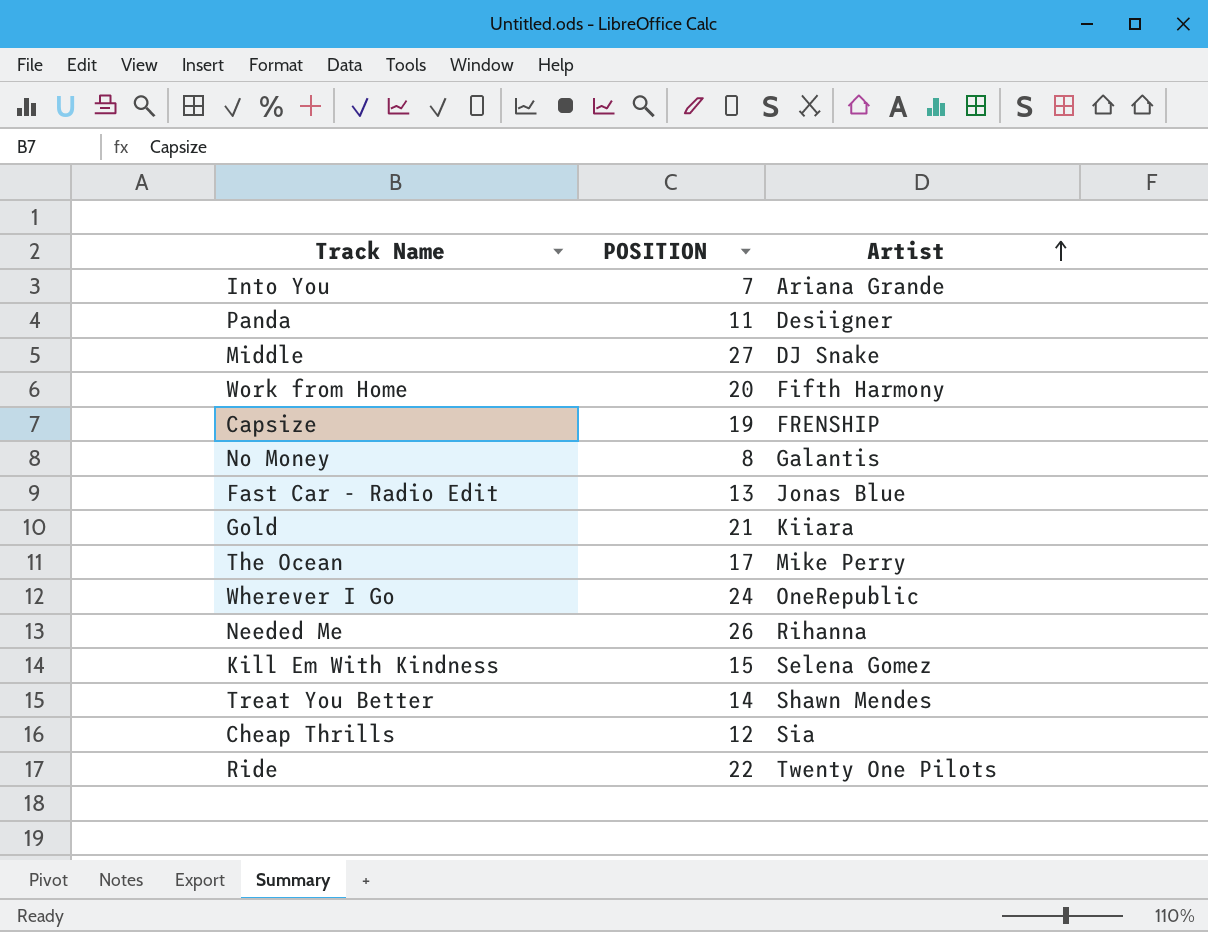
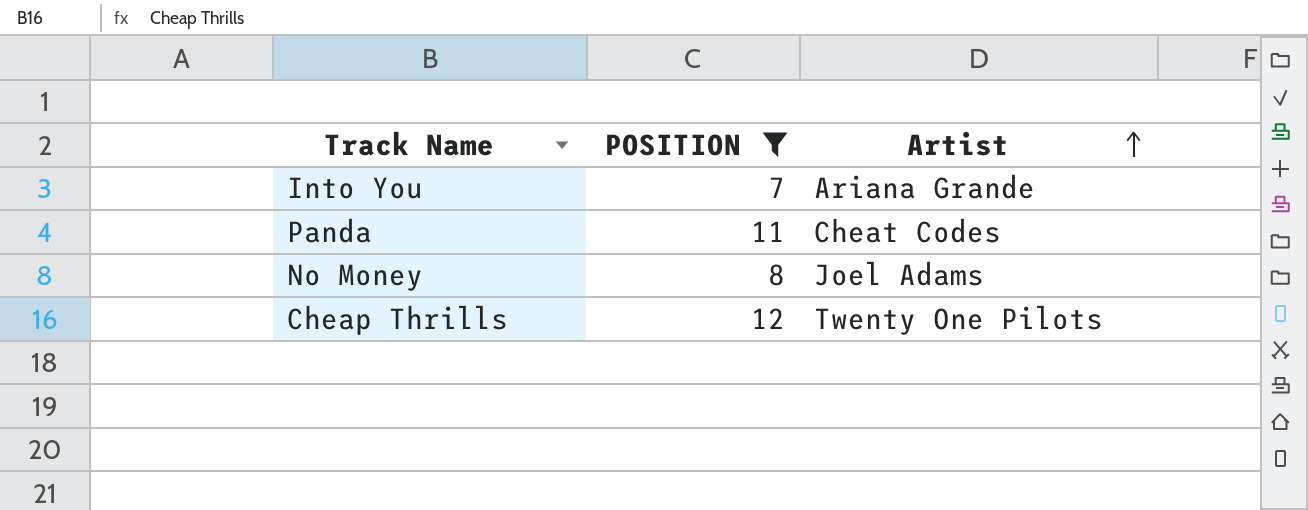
filter: none -> POSITION <= 12
Panda | Artist: Desiigner -> Cheat Codes
No Money | Artist: Galantis -> Joel Adams
Cheap Thrills | Artist: Sia -> Twenty One Pilots

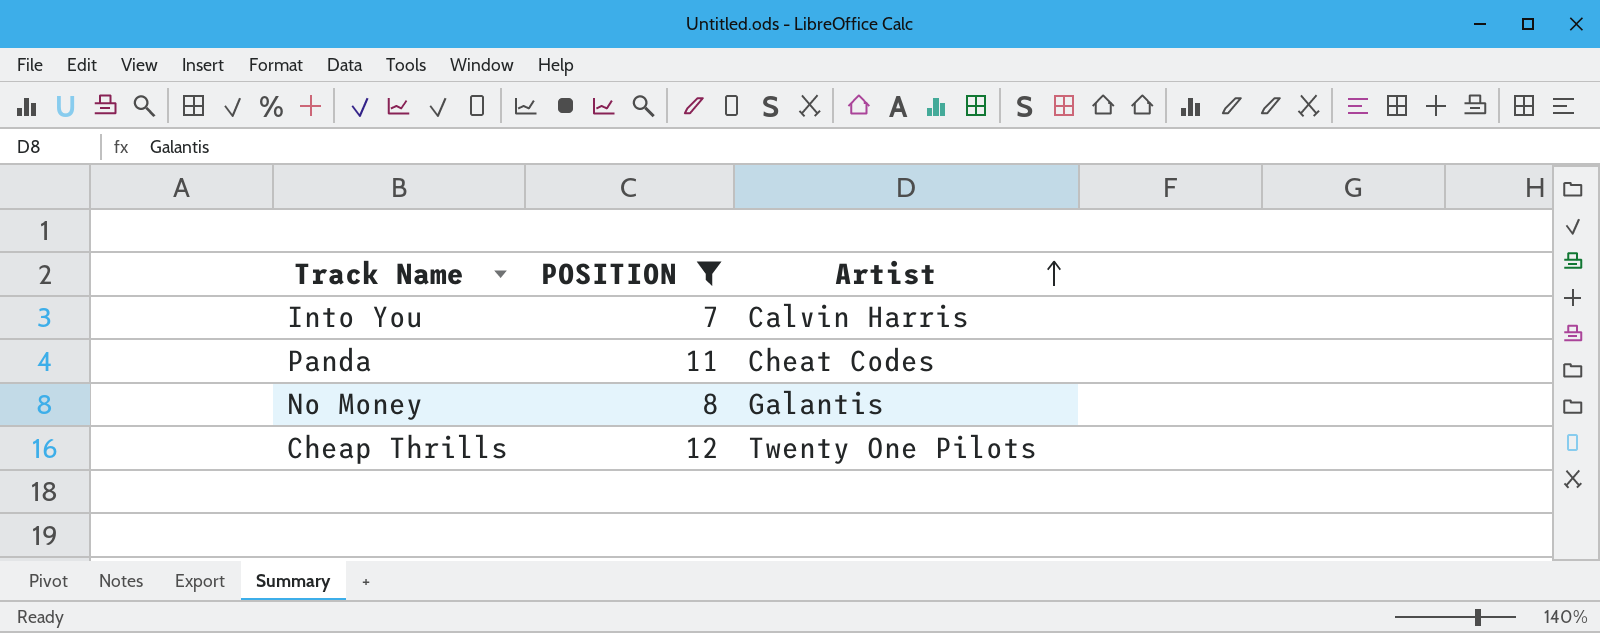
Into You | Artist: Ariana Grande -> Calvin Harris
No Money | Artist: Joel Adams -> Galantis

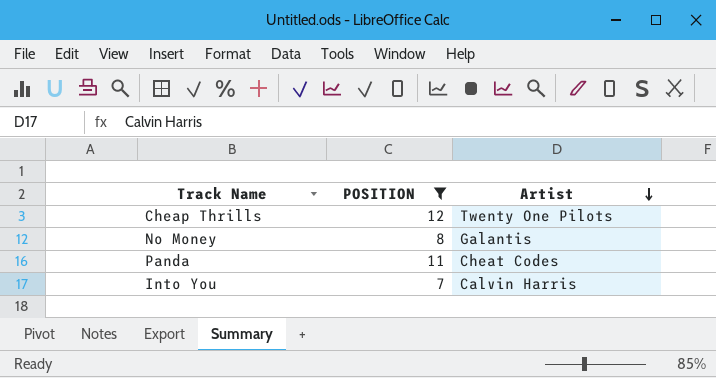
row order: Artist ascending -> Artist descending

